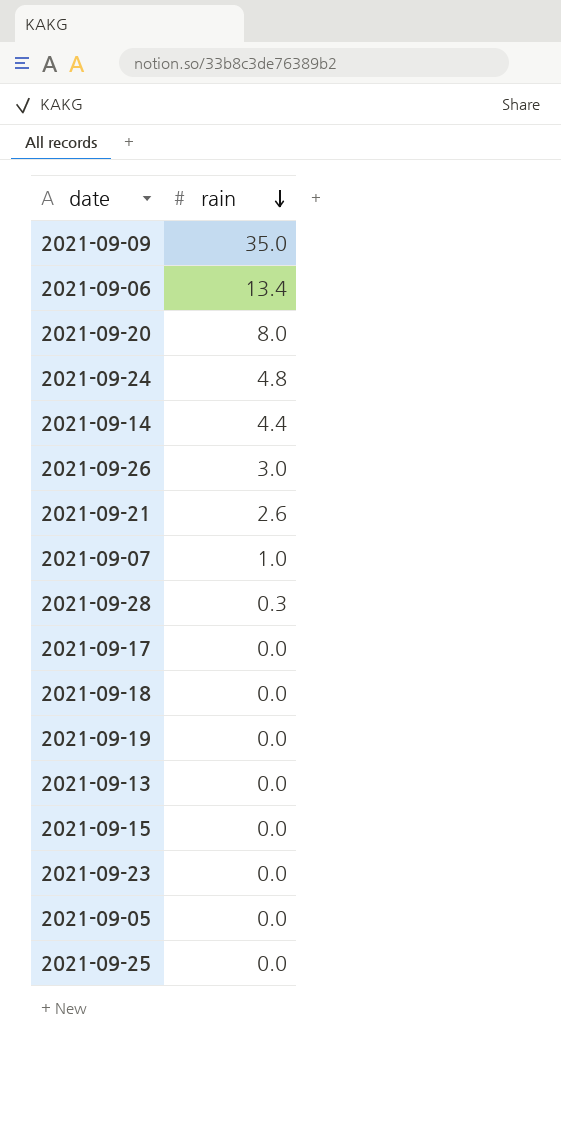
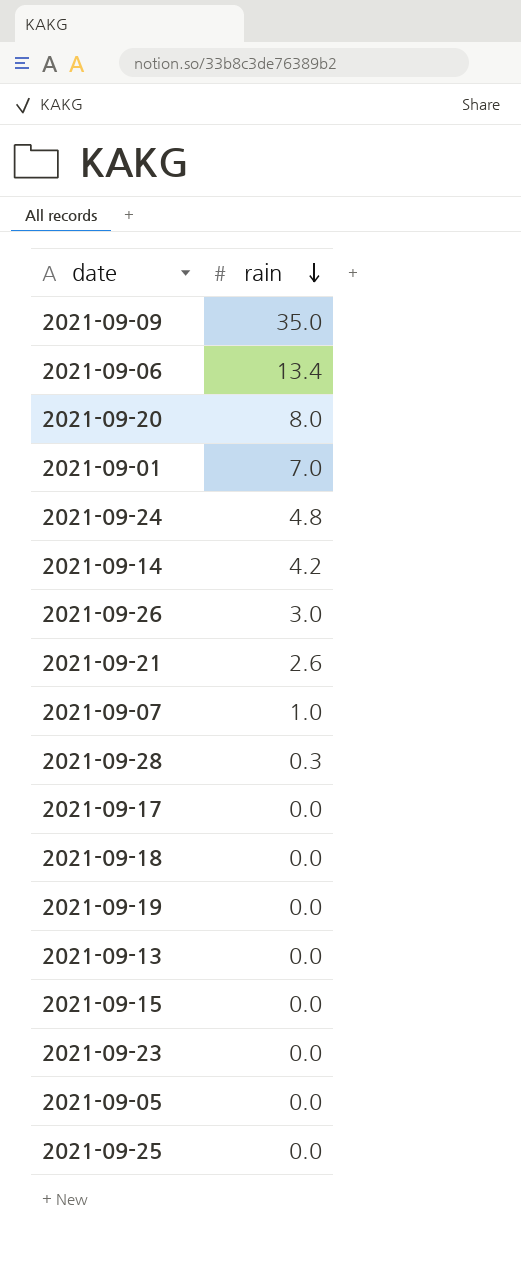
row 2021-09-01: none -> 7.0
2021-09-14 | rain: 4.4 -> 4.2

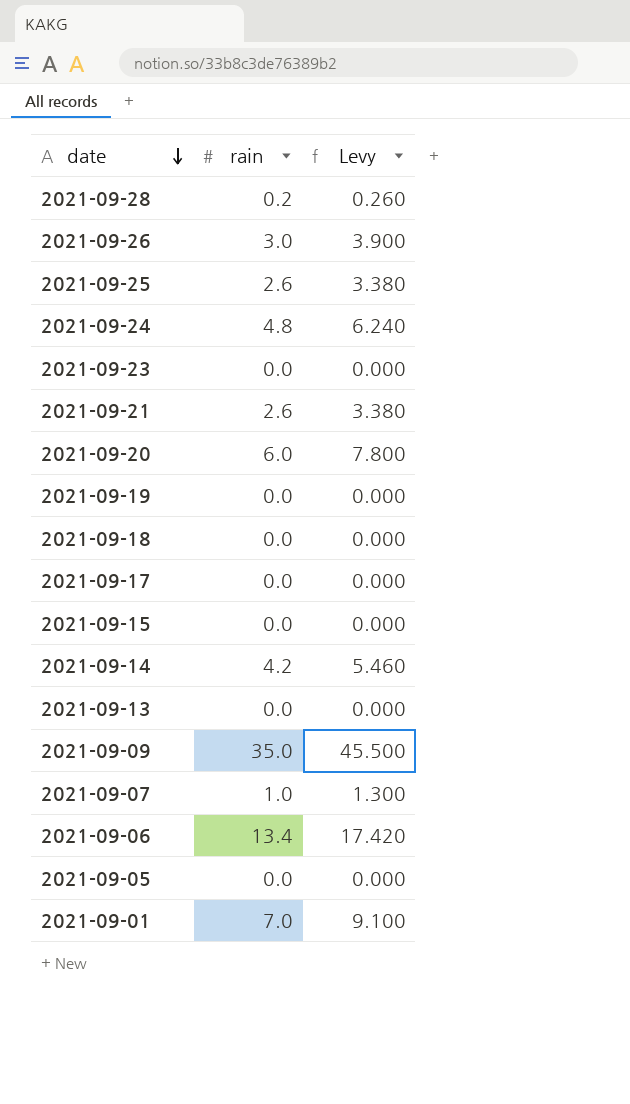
row order: rain descending -> date descending
column Levy | formula: none -> [rain] * 1.3
2021-09-28 | rain: 0.3 -> 0.2
2021-09-25 | rain: 0.0 -> 2.6
2021-09-20 | rain: 8.0 -> 6.0

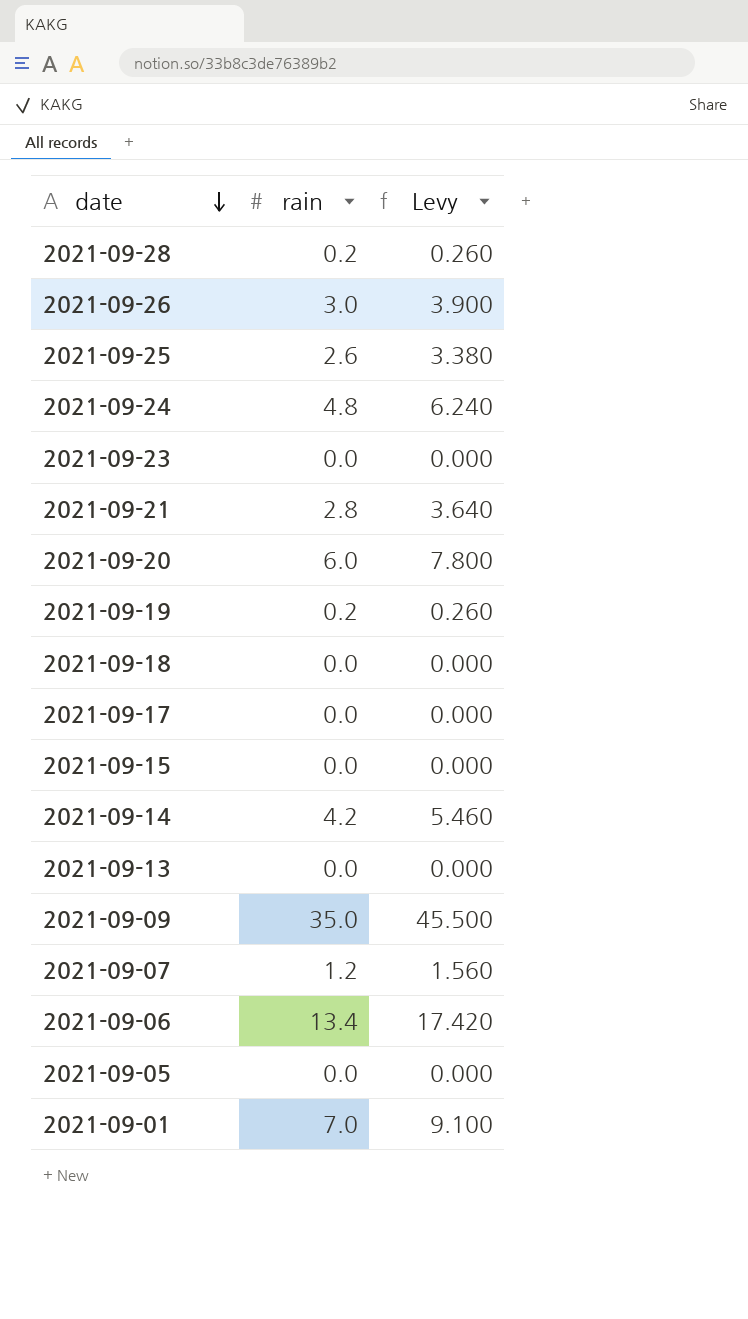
2021-09-21 | rain: 2.6 -> 2.8
2021-09-21 | Levy: 3.380 -> 3.640
2021-09-19 | rain: 0.0 -> 0.2
2021-09-19 | Levy: 0.000 -> 0.260
2021-09-07 | rain: 1.0 -> 1.2
2021-09-07 | Levy: 1.300 -> 1.560

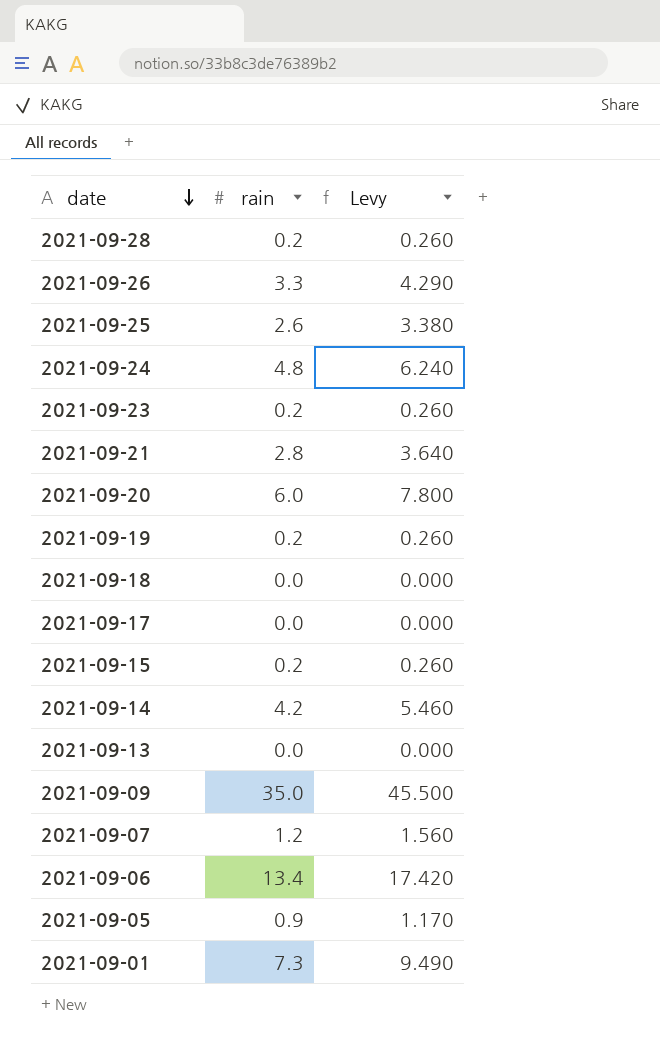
2021-09-26 | rain: 3.0 -> 3.3
2021-09-26 | Levy: 3.900 -> 4.290
2021-09-23 | rain: 0.0 -> 0.2
2021-09-23 | Levy: 0.000 -> 0.260
2021-09-15 | rain: 0.0 -> 0.2
2021-09-15 | Levy: 0.000 -> 0.260
2021-09-05 | rain: 0.0 -> 0.9
2021-09-05 | Levy: 0.000 -> 1.170
2021-09-01 | rain: 7.0 -> 7.3
2021-09-01 | Levy: 9.100 -> 9.490

